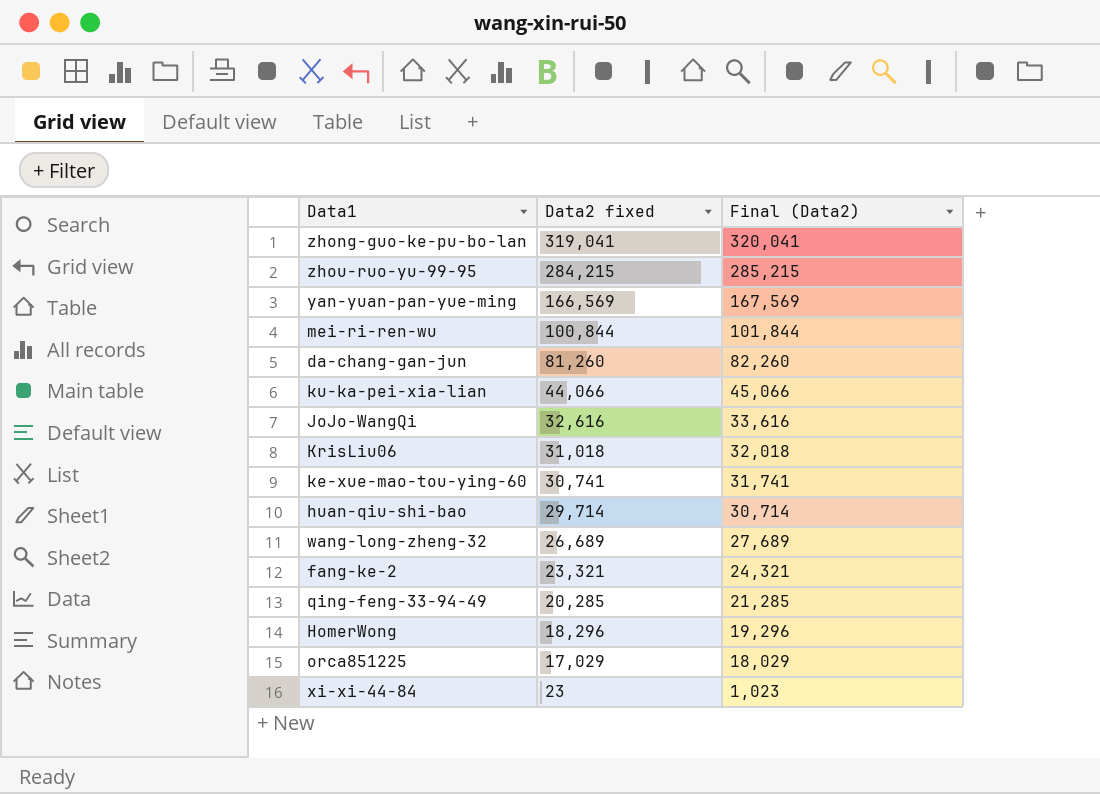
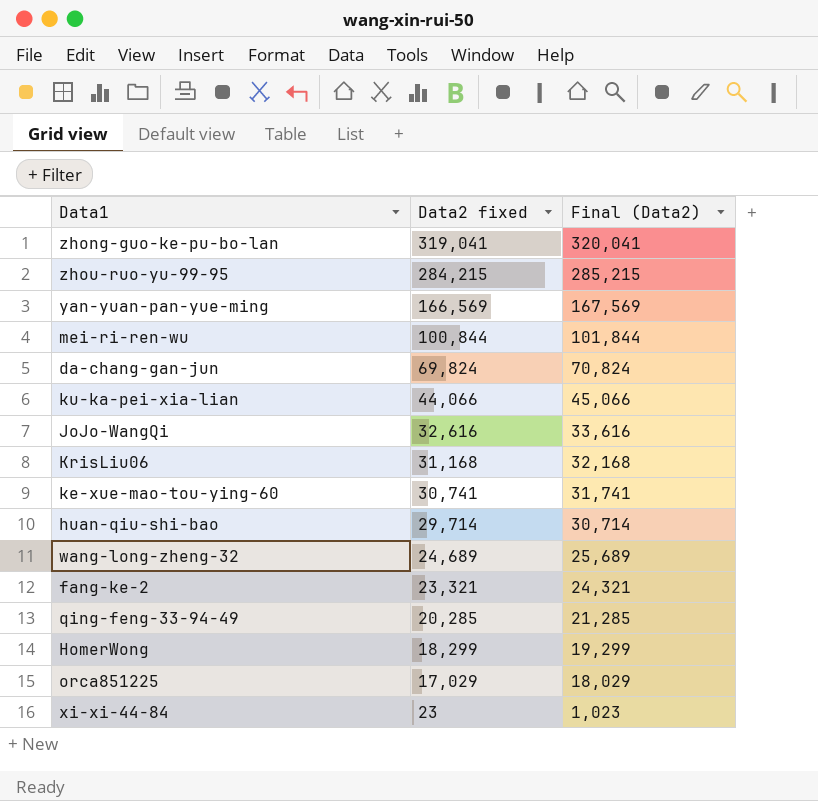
da-chang-gan-jun | Data2 fixed: 81,260 -> 69,824
da-chang-gan-jun | Final (Data2): 82,260 -> 70,824
KrisLiu06 | Data2 fixed: 31,018 -> 31,168
KrisLiu06 | Final (Data2): 32,018 -> 32,168
wang-long-zheng-32 | Data2 fixed: 26,689 -> 24,689
wang-long-zheng-32 | Final (Data2): 27,689 -> 25,689
HomerWong | Data2 fixed: 18,296 -> 18,299
HomerWong | Final (Data2): 19,296 -> 19,299

